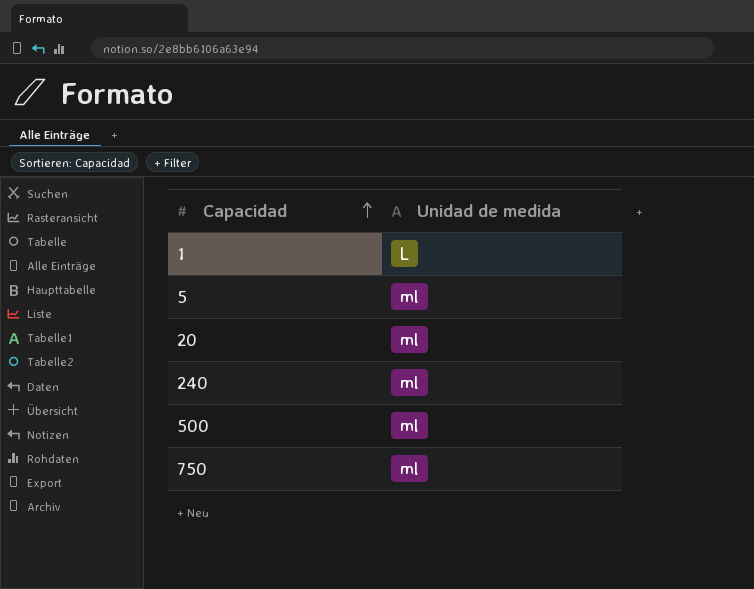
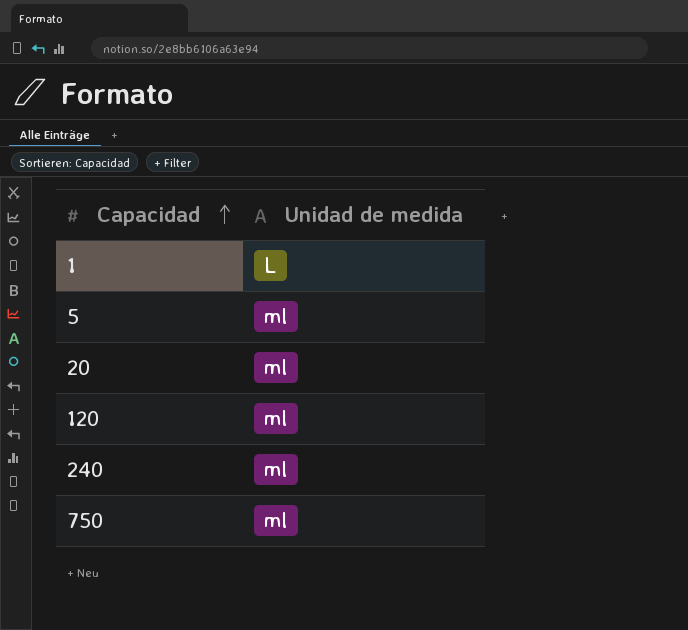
row 500: ml -> none
row 120: none -> ml

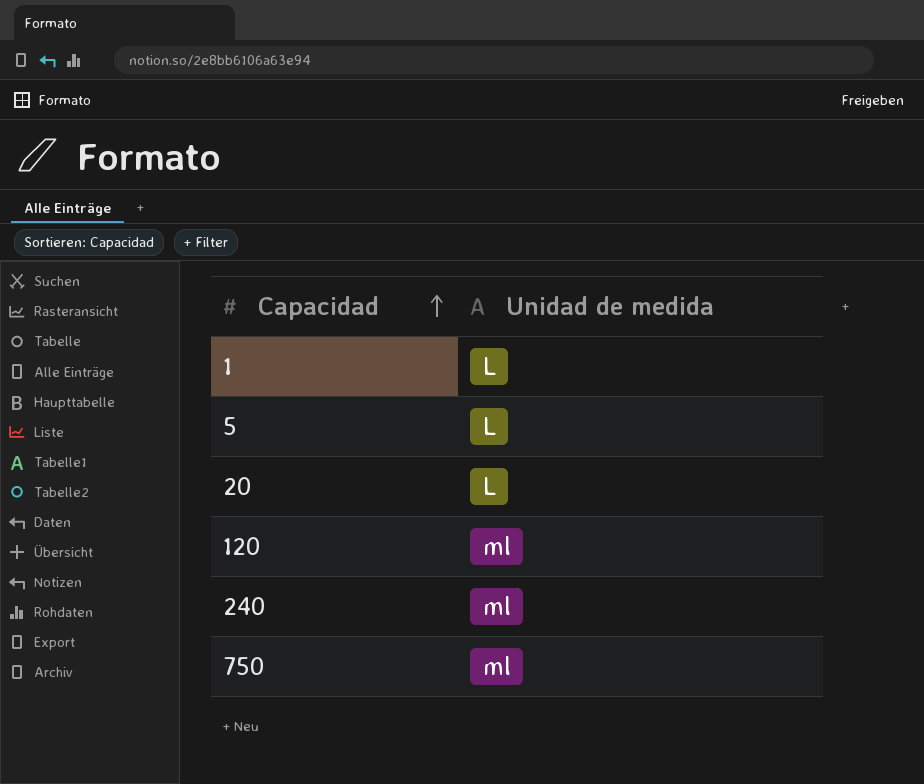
5 | Unidad de medida: ml -> L
20 | Unidad de medida: ml -> L

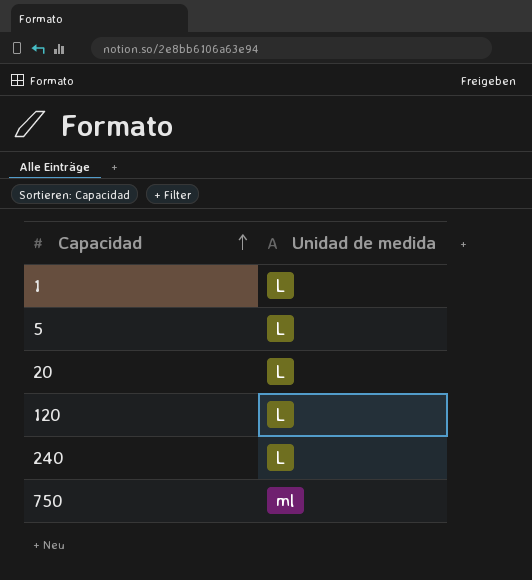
120 | Unidad de medida: ml -> L
240 | Unidad de medida: ml -> L

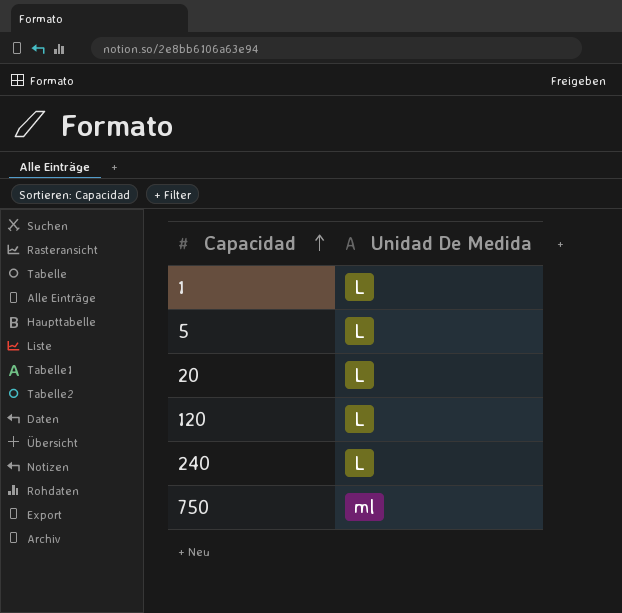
column name: Unidad de medida -> Unidad De Medida

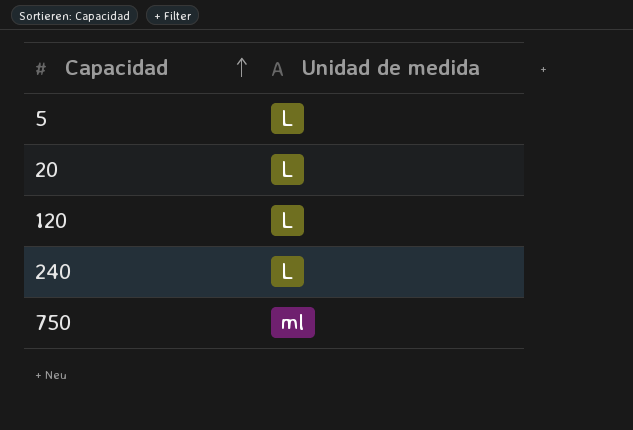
column name: Unidad De Medida -> Unidad de medida
row 1: L -> none

